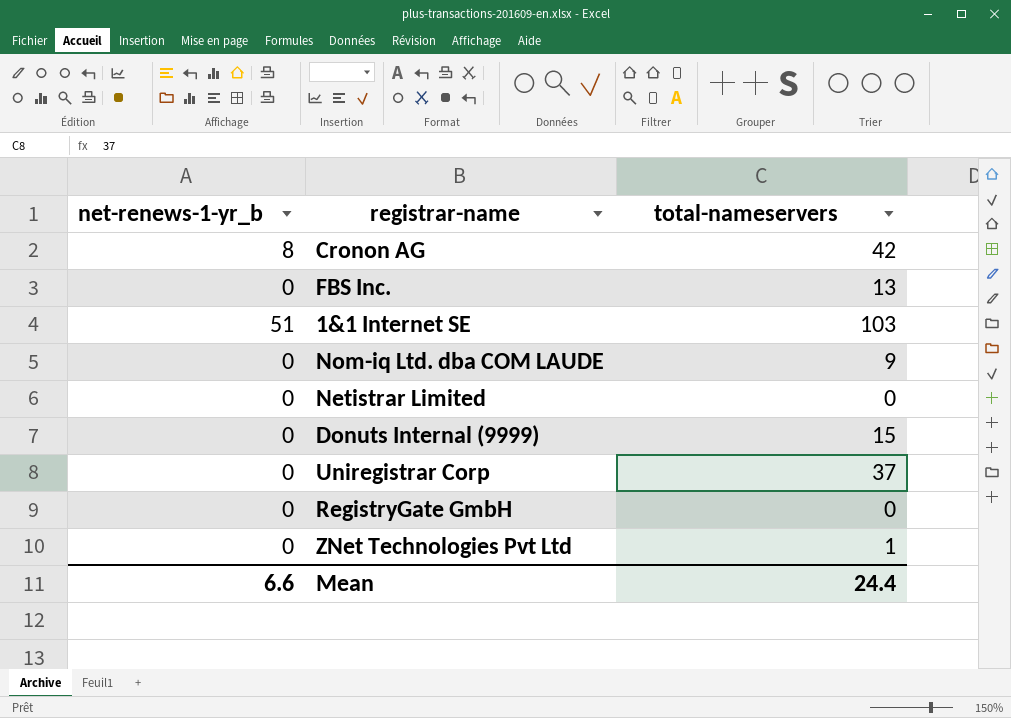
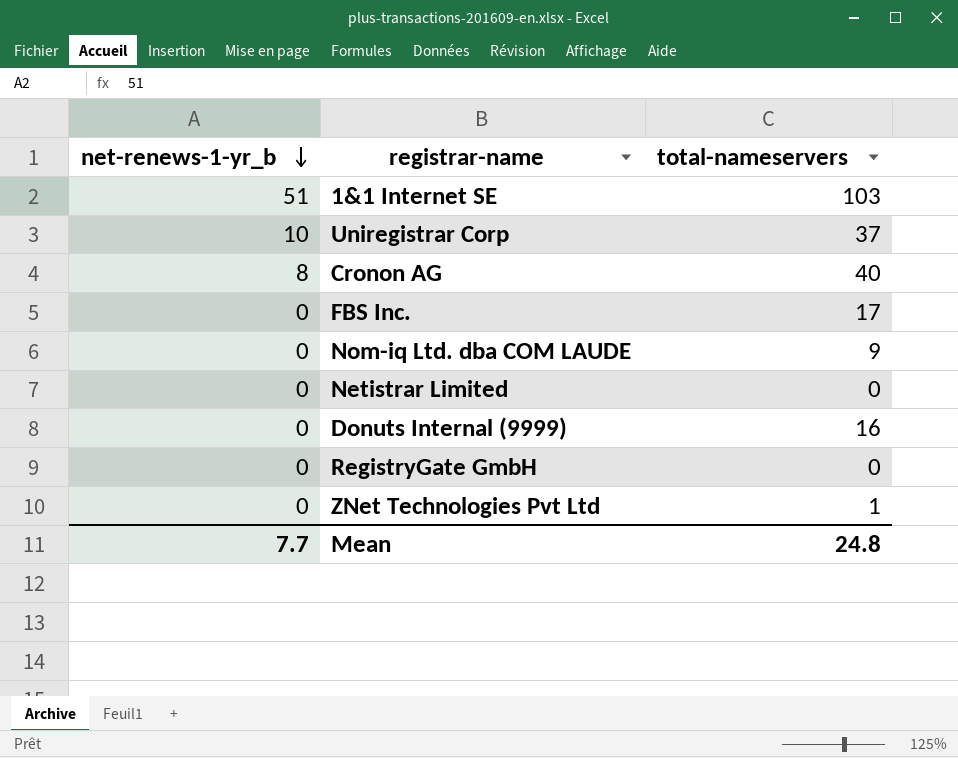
row order: none -> net-renews-1-yr_b descending
Uniregistrar Corp | net-renews-1-yr_b: 0 -> 10
Cronon AG | total-nameservers: 42 -> 40
FBS Inc. | total-nameservers: 13 -> 17
Donuts Internal (9999) | total-nameservers: 15 -> 16
Mean | net-renews-1-yr_b: 6.6 -> 7.7
Mean | total-nameservers: 24.4 -> 24.8

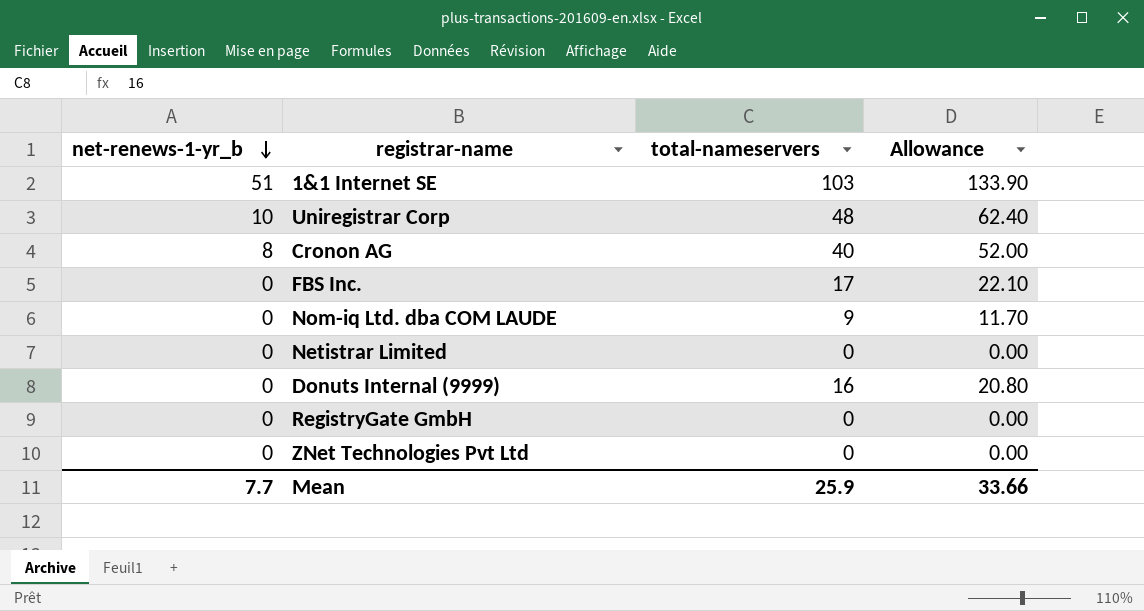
column Allowance | formula: none -> [total-nameservers] * 1.3
Uniregistrar Corp | total-nameservers: 37 -> 48
ZNet Technologies Pvt Ltd | total-nameservers: 1 -> 0
Mean | total-nameservers: 24.8 -> 25.9

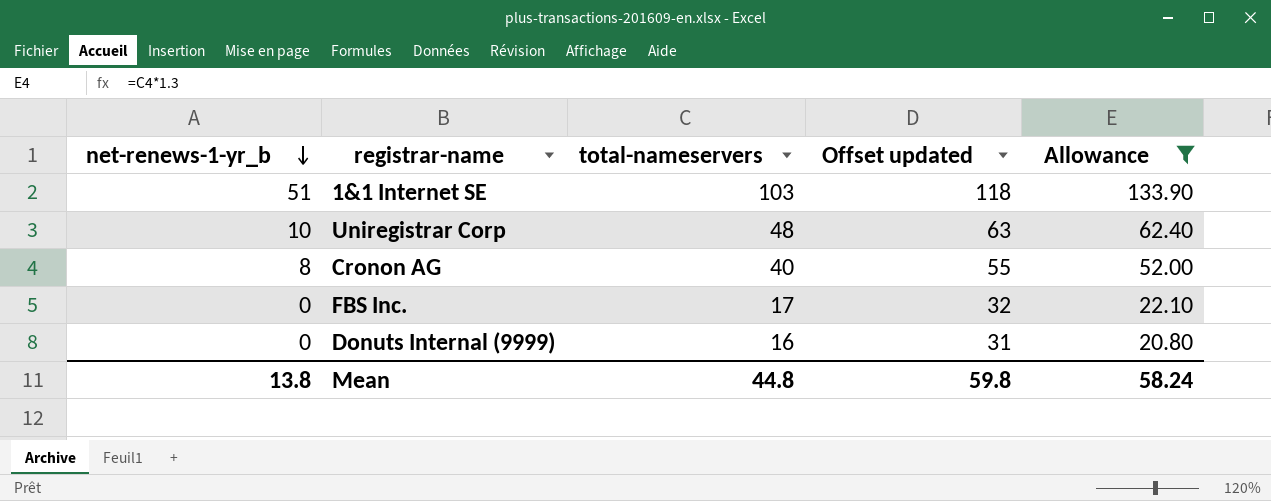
filter: none -> Allowance >= 20.80
column Offset updated | formula: none -> [total-nameservers] + 15
Mean | net-renews-1-yr_b: 7.7 -> 13.8
Mean | total-nameservers: 25.9 -> 44.8
Mean | Allowance: 33.66 -> 58.24

